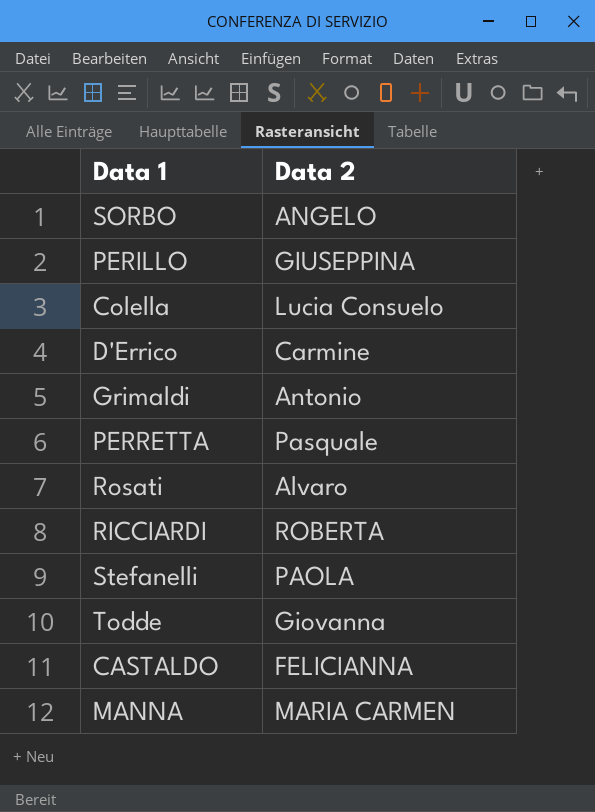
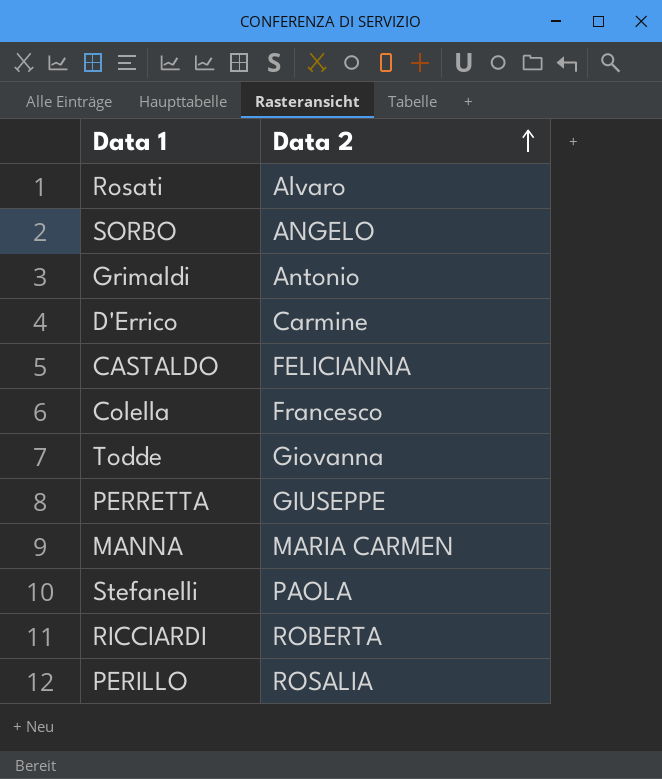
row order: none -> Data 2 ascending
Colella | Data 2: Lucia Consuelo -> Francesco
PERRETTA | Data 2: Pasquale -> GIUSEPPE
PERILLO | Data 2: GIUSEPPINA -> ROSALIA

